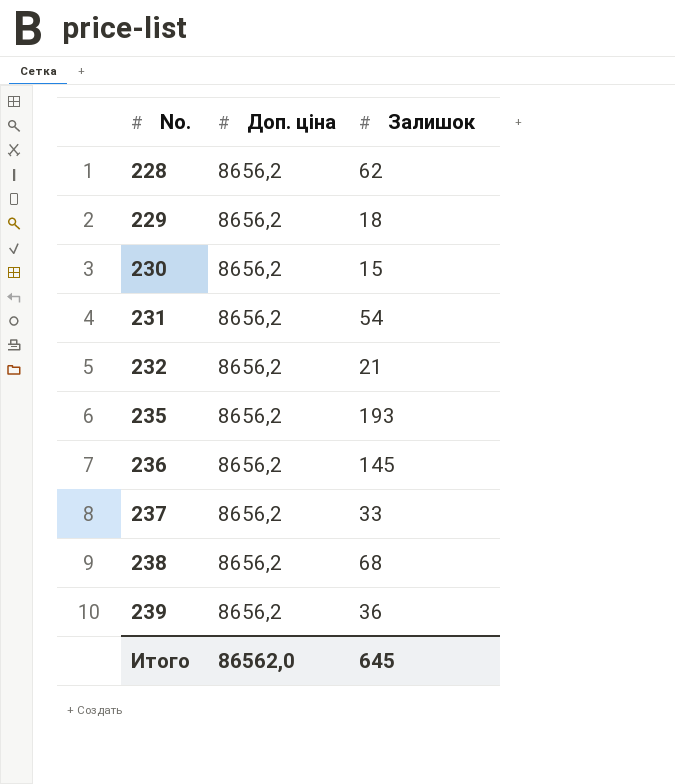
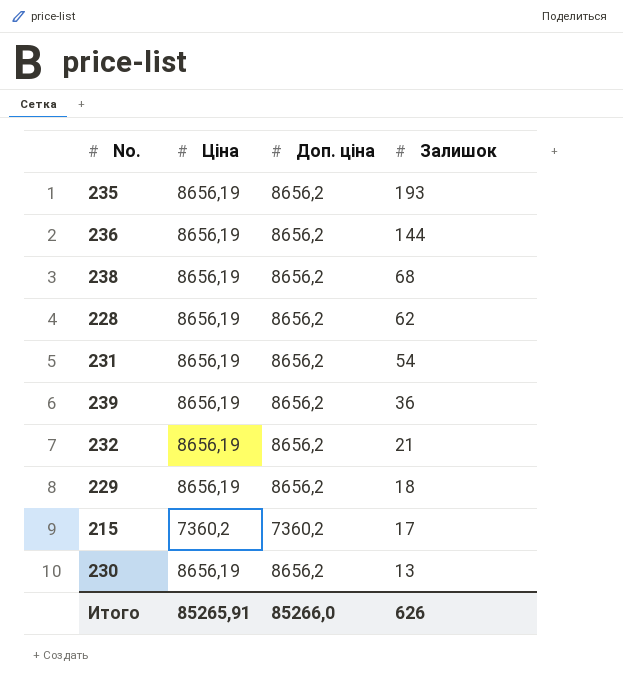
row order: No. ascending -> Залишок descending
column Ціна | position: none -> 2
row 237: 8656,2 | 33 -> none
236 | Залишок: 145 -> 144
row 215: none -> 7360,2 | 7360,2 | 17
230 | Залишок: 15 -> 13
Итого | Доп. ціна: 86562,0 -> 85266,0
Итого | Залишок: 645 -> 626

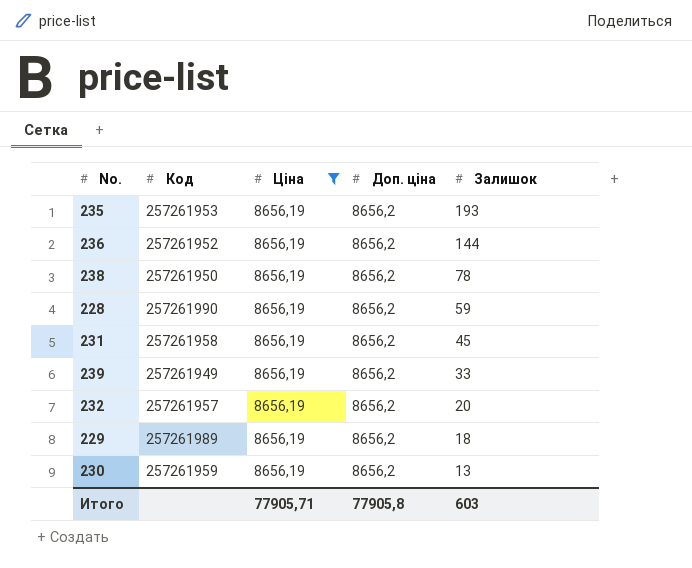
filter: none -> Ціна = 8656,19
column Код | position: none -> 2
238 | Залишок: 68 -> 78
228 | Залишок: 62 -> 59
231 | Залишок: 54 -> 45
239 | Залишок: 36 -> 33
232 | Залишок: 21 -> 20
Итого | Ціна: 85265,91 -> 77905,71
Итого | Доп. ціна: 85266,0 -> 77905,8
Итого | Залишок: 626 -> 603

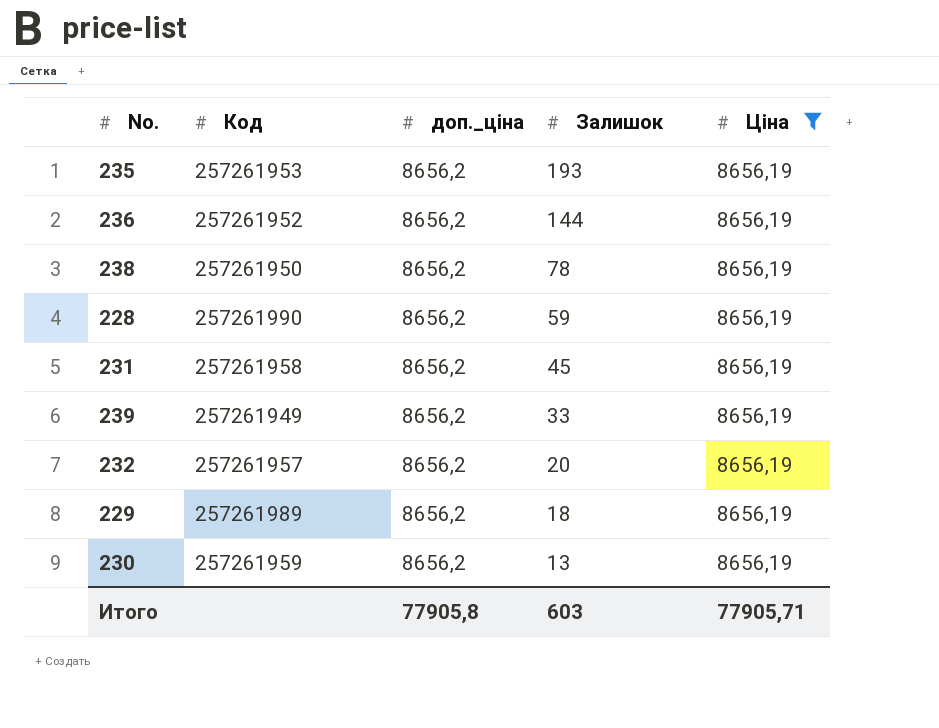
column name: Доп. ціна -> доп._ціна
column Ціна | position: 3 -> 5

